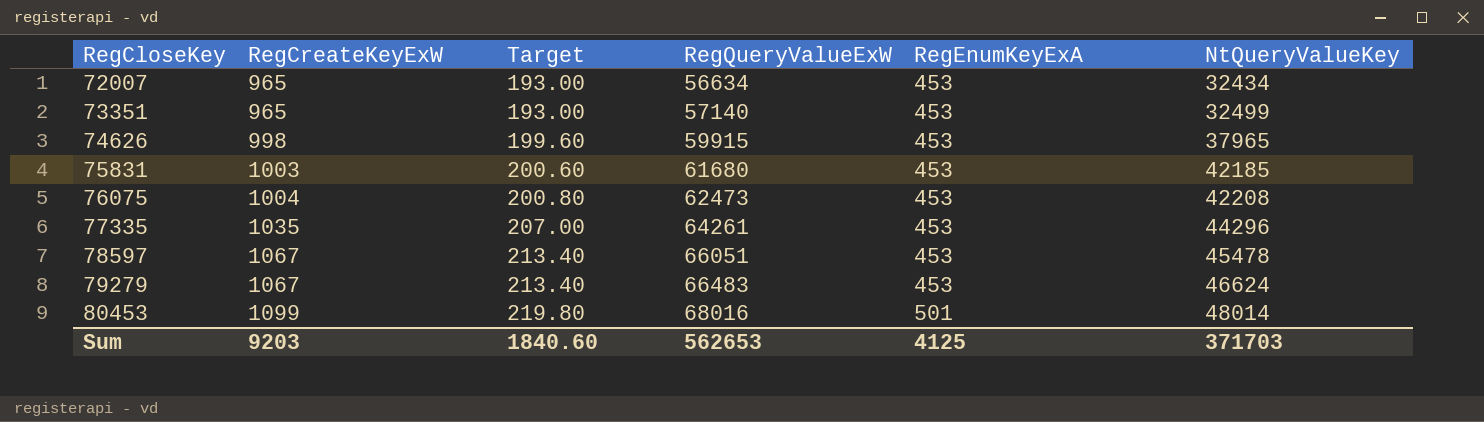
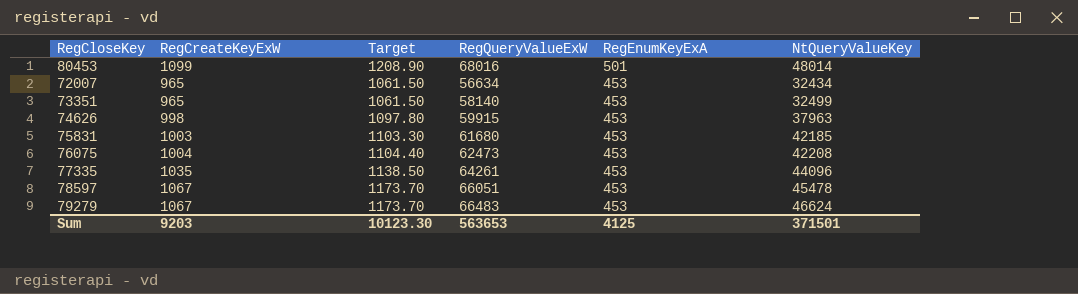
row order: RegCloseKey ascending -> RegEnumKeyExA descending
column Target | formula: [RegCreateKeyExW] * 0.2 -> [RegCreateKeyExW] * 1.1
73351 | RegQueryValueExW: 57140 -> 58140
74626 | NtQueryValueKey: 37965 -> 37963
77335 | NtQueryValueKey: 44296 -> 44096
Sum | Target: 1840.60 -> 10123.30
Sum | RegQueryValueExW: 562653 -> 563653
Sum | NtQueryValueKey: 371703 -> 371501

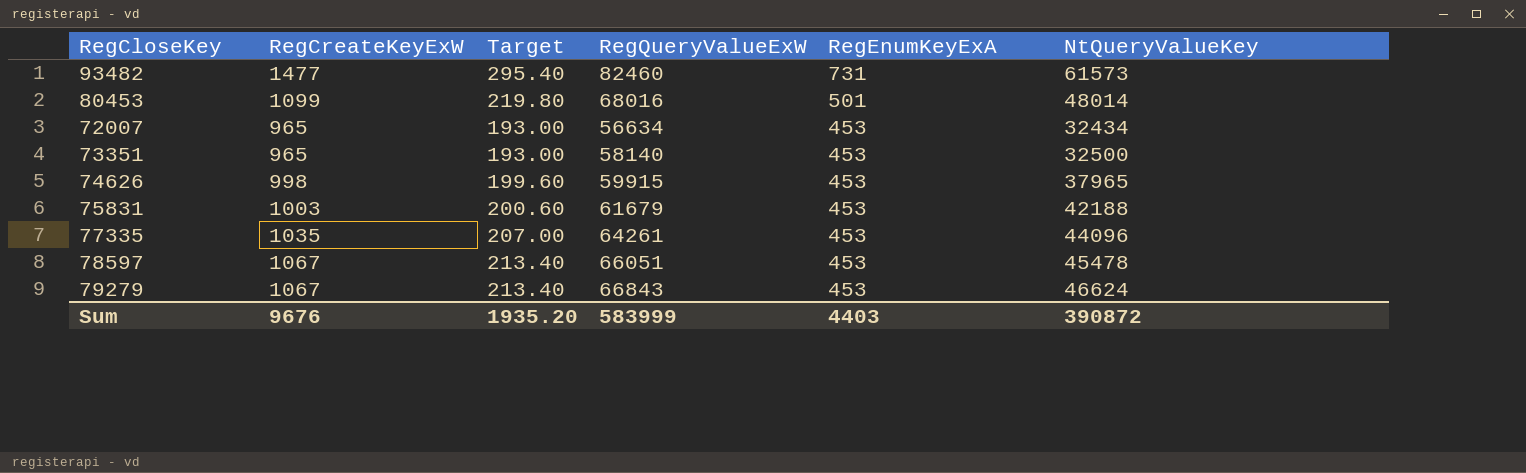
column Target | formula: [RegCreateKeyExW] * 1.1 -> [RegCreateKeyExW] * 0.2
row 76075: 1004 | 1104.40 | 62473 | 453 | 42208 -> none
row 93482: none -> 1477 | 295.40 | 82460 | 731 | 61573
73351 | NtQueryValueKey: 32499 -> 32500
74626 | NtQueryValueKey: 37963 -> 37965
75831 | RegQueryValueExW: 61680 -> 61679
75831 | NtQueryValueKey: 42185 -> 42188
79279 | RegQueryValueExW: 66483 -> 66843
Sum | RegCreateKeyExW: 9203 -> 9676
Sum | Target: 10123.30 -> 1935.20
Sum | RegQueryValueExW: 563653 -> 583999
Sum | RegEnumKeyExA: 4125 -> 4403
Sum | NtQueryValueKey: 371501 -> 390872

